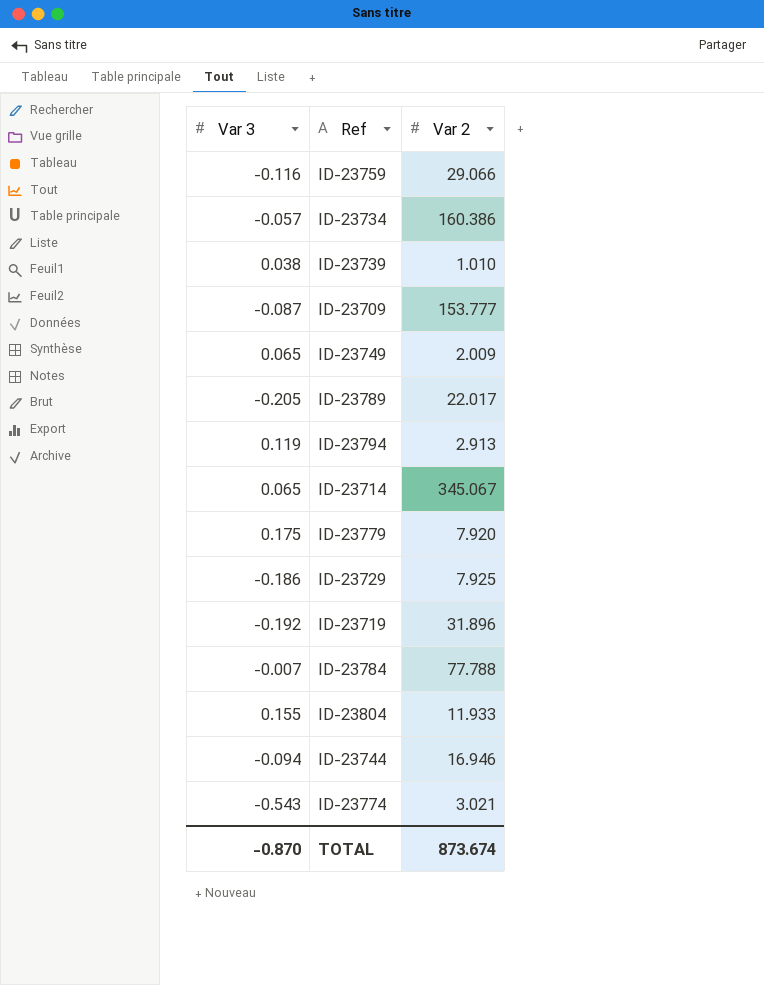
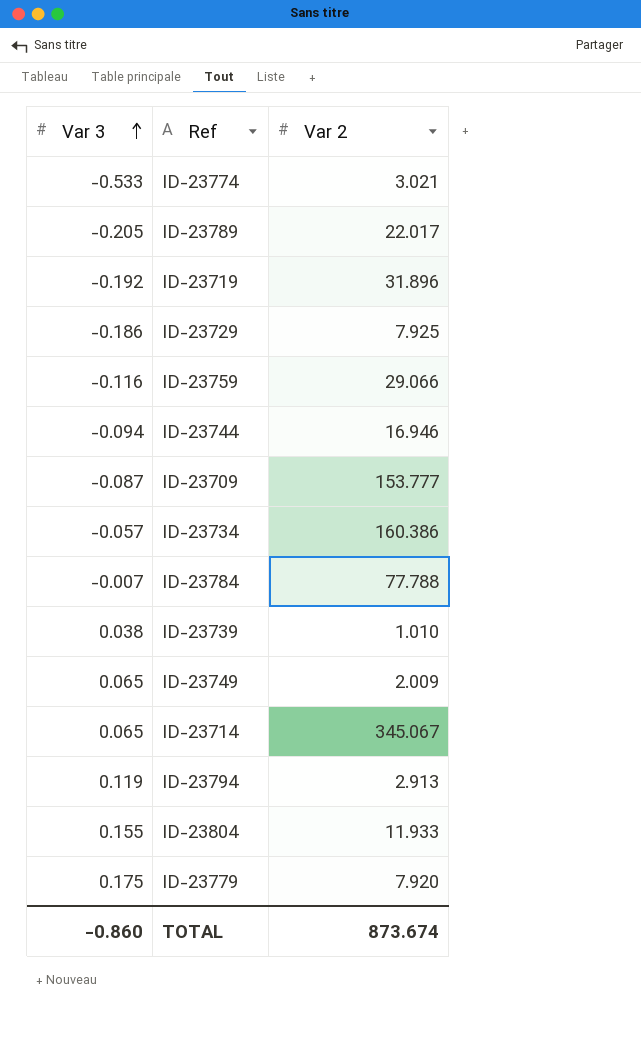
row order: none -> Var 3 ascending
ID-23774 | Var 3: -0.543 -> -0.533
TOTAL | Var 3: -0.870 -> -0.860

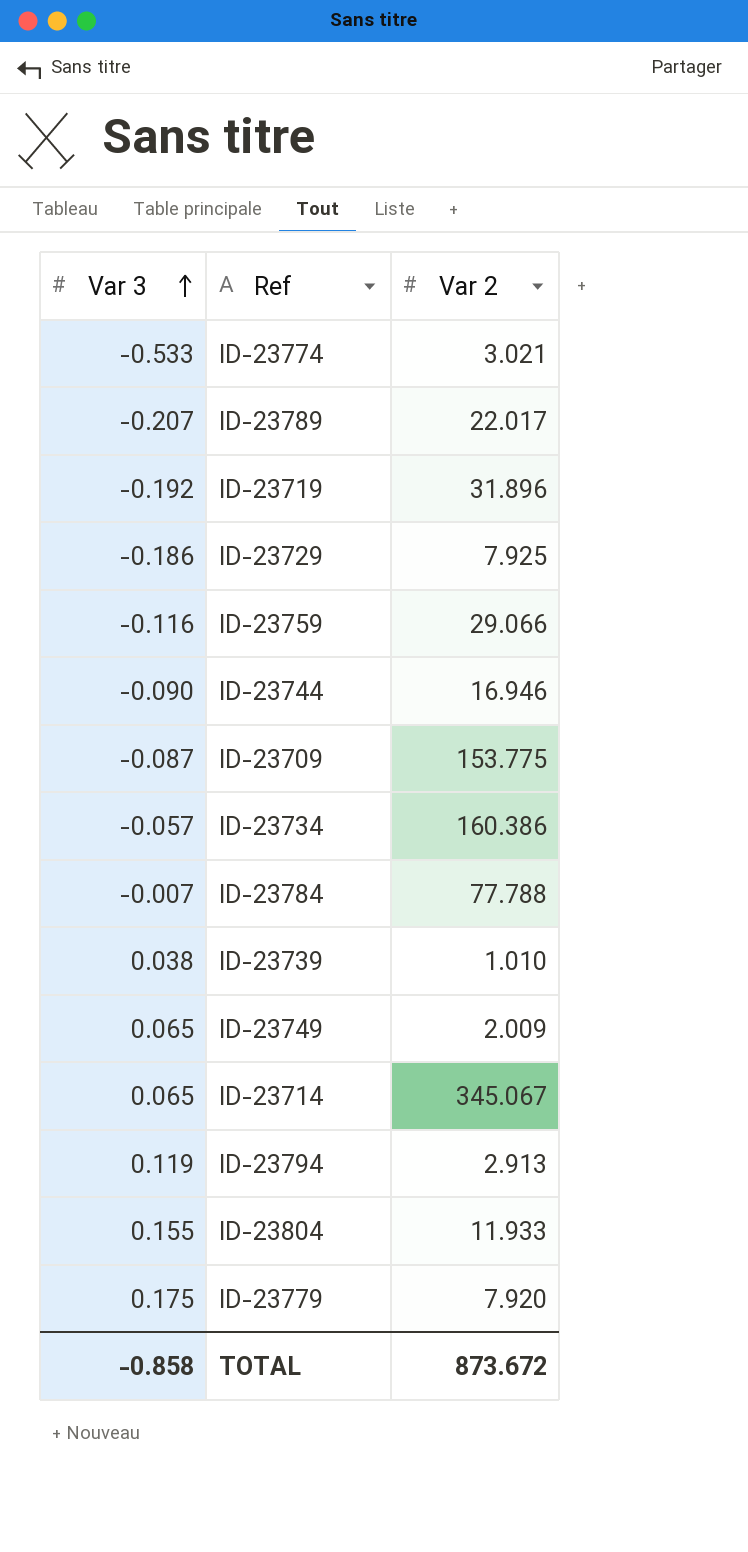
ID-23789 | Var 3: -0.205 -> -0.207
ID-23744 | Var 3: -0.094 -> -0.090
ID-23709 | Var 2: 153.777 -> 153.775
TOTAL | Var 3: -0.860 -> -0.858
TOTAL | Var 2: 873.674 -> 873.672

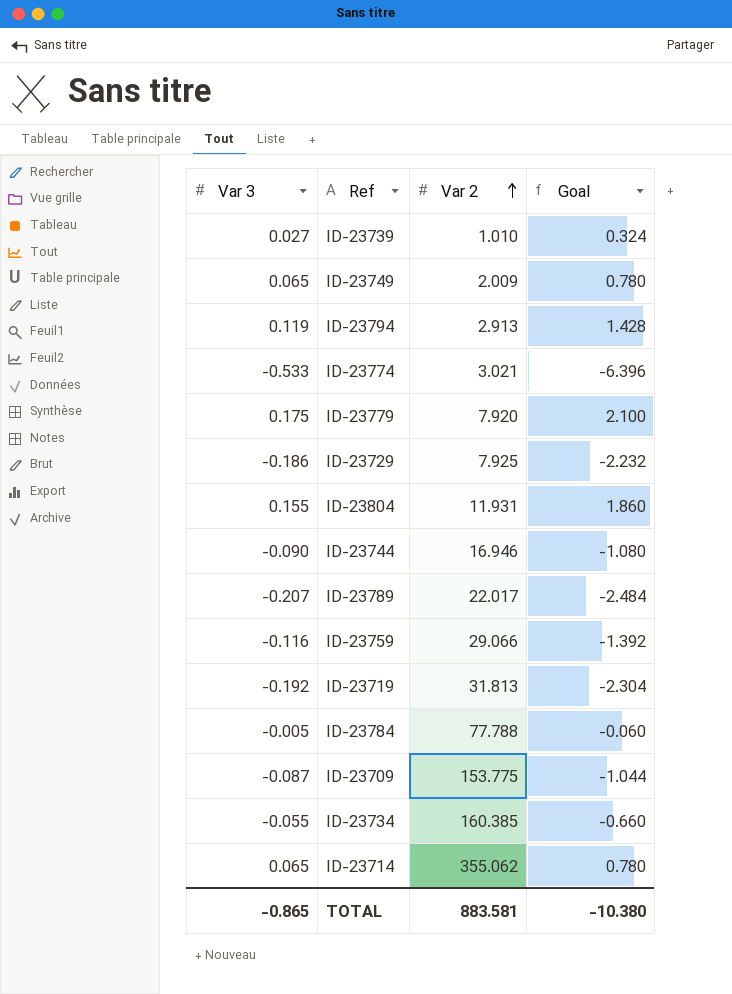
row order: Var 3 ascending -> Var 2 ascending
column Goal | formula: none -> [Var 3] * 12
ID-23739 | Var 3: 0.038 -> 0.027
ID-23804 | Var 2: 11.933 -> 11.931
ID-23719 | Var 2: 31.896 -> 31.813
ID-23784 | Var 3: -0.007 -> -0.005
ID-23734 | Var 3: -0.057 -> -0.055
ID-23734 | Var 2: 160.386 -> 160.385
ID-23714 | Var 2: 345.067 -> 355.062
TOTAL | Var 3: -0.858 -> -0.865
TOTAL | Var 2: 873.672 -> 883.581

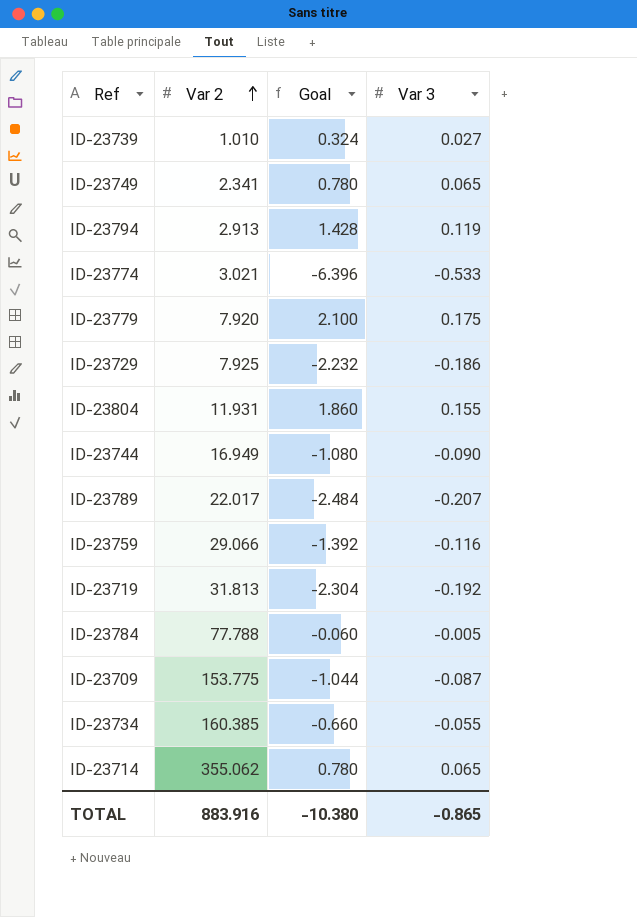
column Var 3 | position: 1 -> 4
ID-23749 | Var 2: 2.009 -> 2.341
ID-23744 | Var 2: 16.946 -> 16.949
TOTAL | Var 2: 883.581 -> 883.916

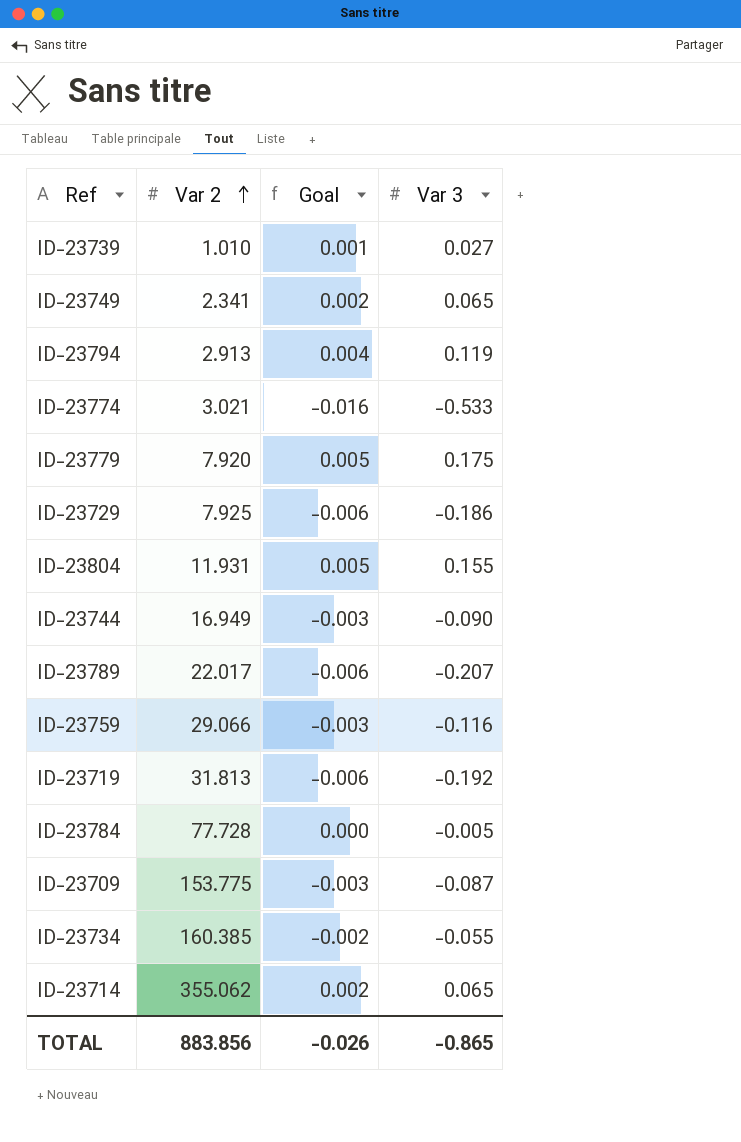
column Goal | formula: [Var 3] * 12 -> [Var 3] * 0.03
ID-23784 | Var 2: 77.788 -> 77.728
TOTAL | Var 2: 883.916 -> 883.856
TOTAL | Goal: -10.380 -> -0.026

